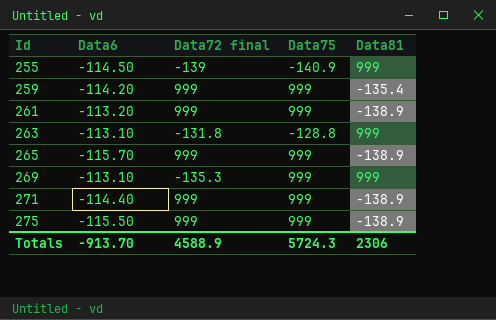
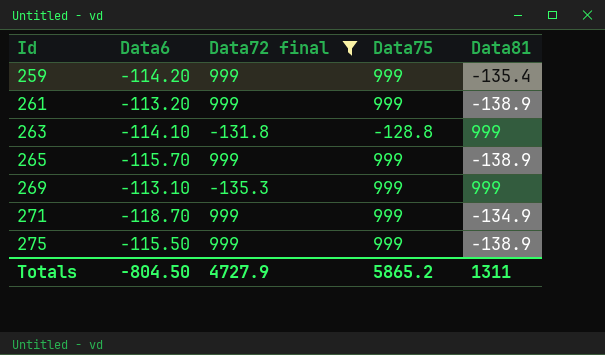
filter: none -> Data72 final != -139
263 | Data6: -113.10 -> -114.10
271 | Data6: -114.40 -> -118.70
271 | Data81: -138.9 -> -134.9
Totals | Data6: -913.70 -> -804.50
Totals | Data72 final: 4588.9 -> 4727.9
Totals | Data75: 5724.3 -> 5865.2
Totals | Data81: 2306 -> 1311

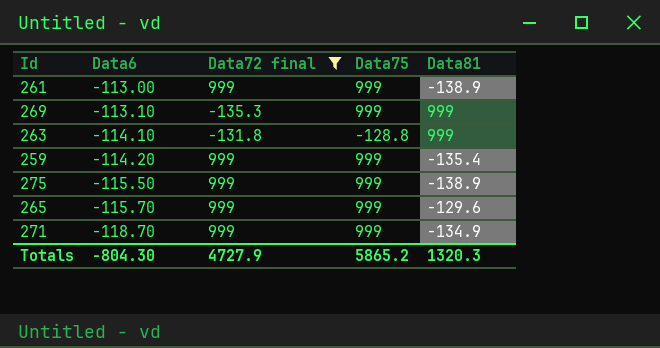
row order: Id ascending -> Data6 descending
261 | Data6: -113.20 -> -113.00
265 | Data81: -138.9 -> -129.6
Totals | Data6: -804.50 -> -804.30
Totals | Data81: 1311 -> 1320.3

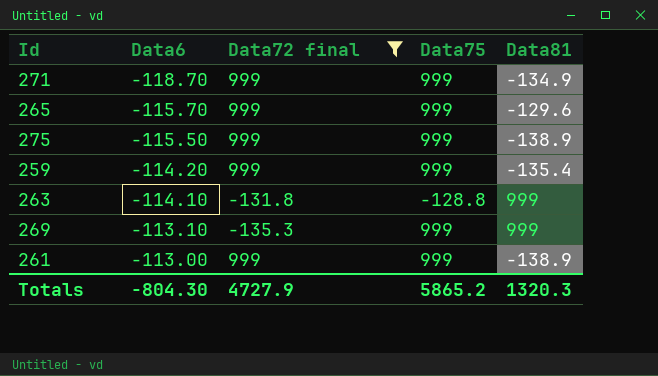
row order: Data6 descending -> Data6 ascending

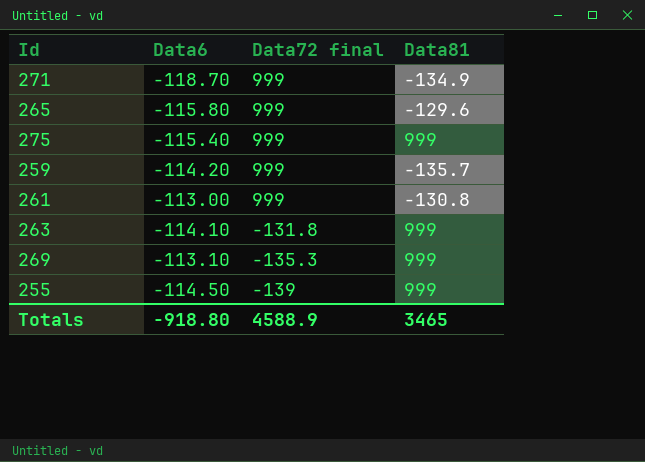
filter: Data72 final != -139 -> none
row order: Data6 ascending -> Data72 final descending
column Data75 | position: 4 -> none
265 | Data6: -115.70 -> -115.80
275 | Data6: -115.50 -> -115.40
275 | Data81: -138.9 -> 999
259 | Data81: -135.4 -> -135.7
261 | Data81: -138.9 -> -130.8
Totals | Data6: -804.30 -> -918.80
Totals | Data72 final: 4727.9 -> 4588.9
Totals | Data81: 1320.3 -> 3465

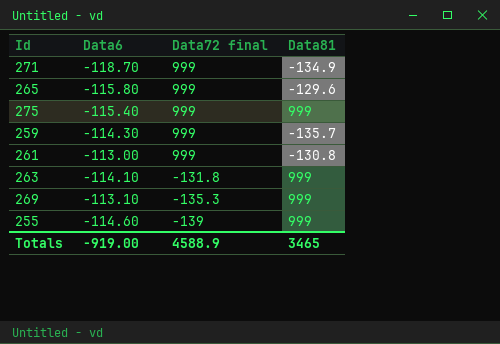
259 | Data6: -114.20 -> -114.30
255 | Data6: -114.50 -> -114.60
Totals | Data6: -918.80 -> -919.00

